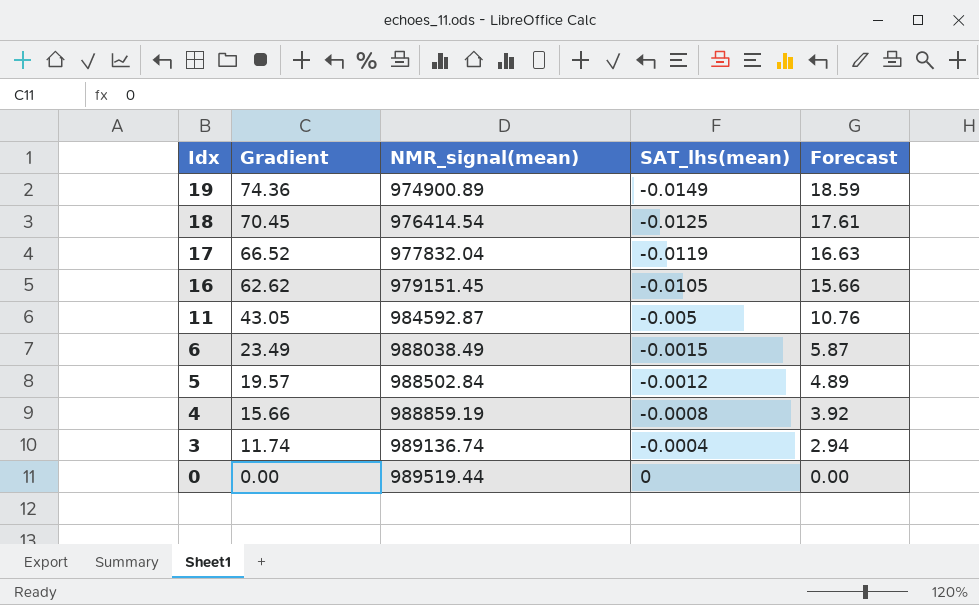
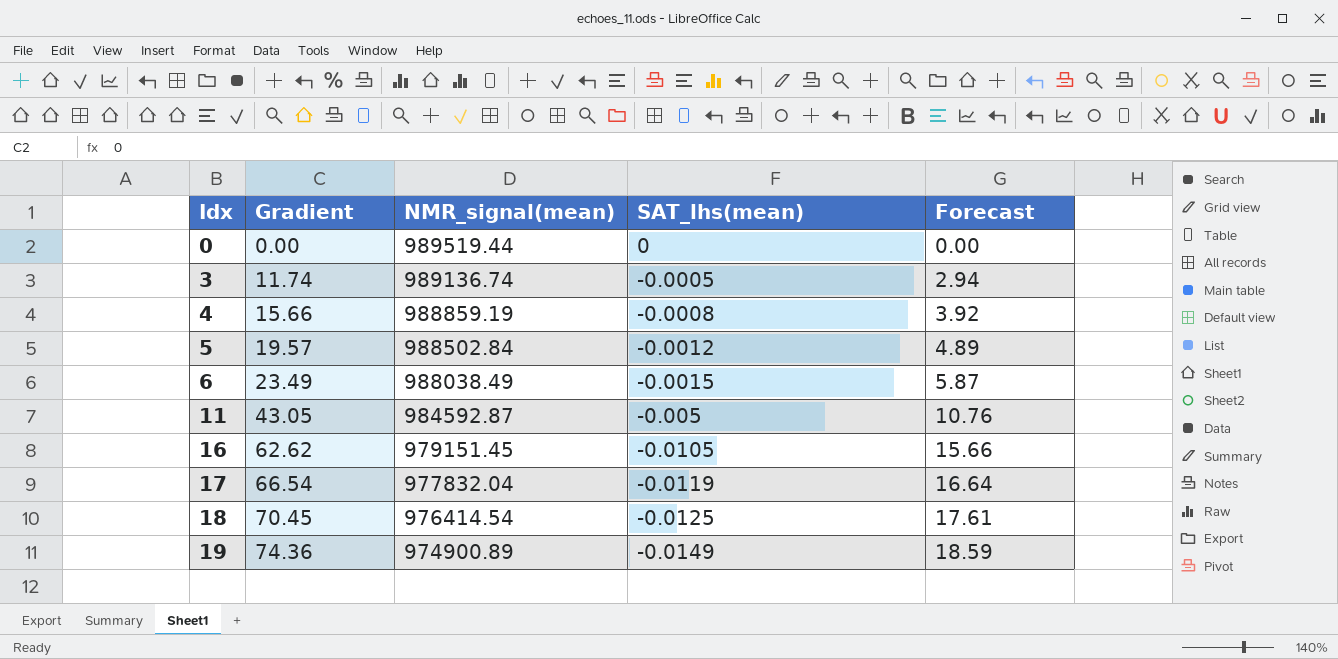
row order: Idx descending -> Idx ascending
3 | SAT_lhs(mean): -0.0004 -> -0.0005
17 | Gradient: 66.52 -> 66.54
17 | Forecast: 16.63 -> 16.64

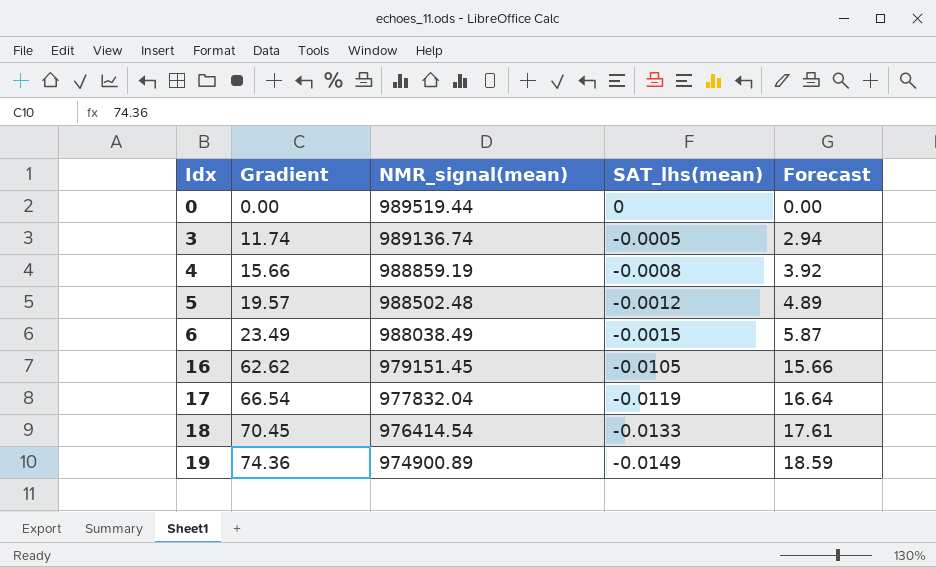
row 11: 43.05 | 984592.87 | -0.005 | 10.76 -> none
5 | NMR_signal(mean): 988502.84 -> 988502.48
18 | SAT_lhs(mean): -0.0125 -> -0.0133

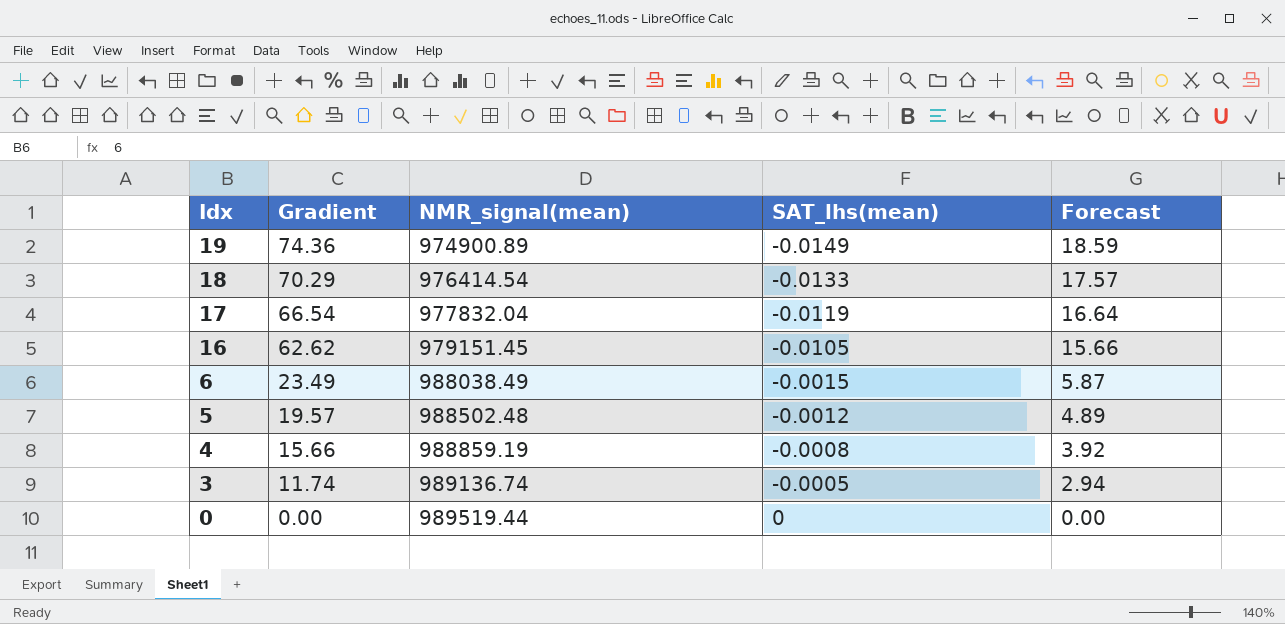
row order: Idx ascending -> Idx descending
18 | Gradient: 70.45 -> 70.29
18 | Forecast: 17.61 -> 17.57

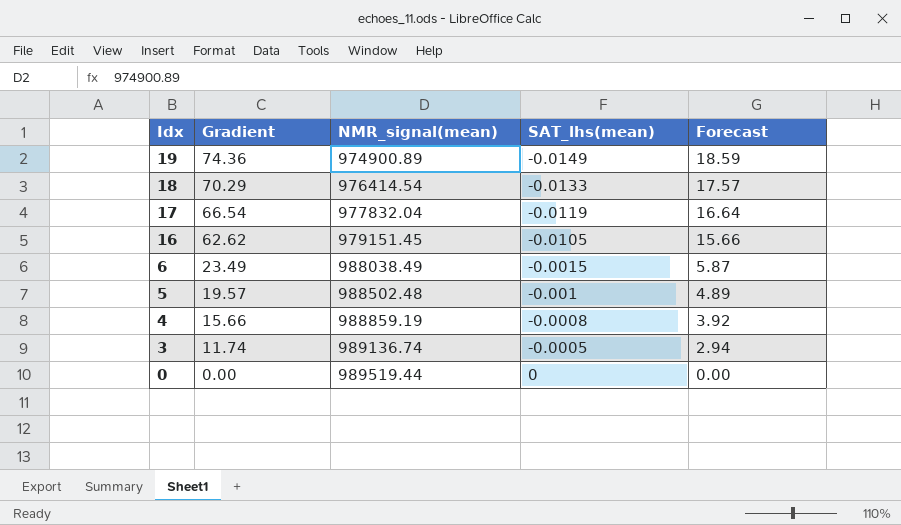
5 | SAT_lhs(mean): -0.0012 -> -0.001

